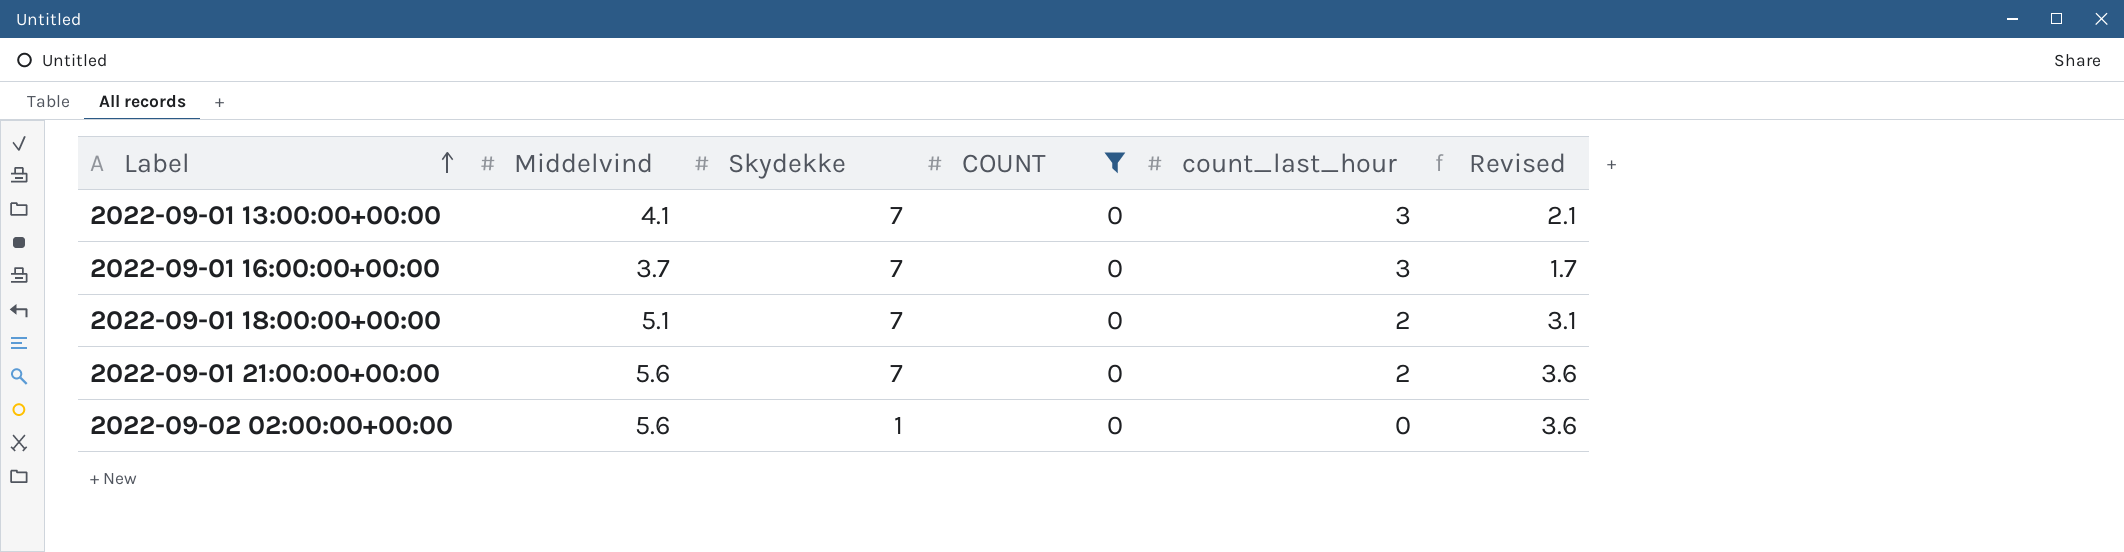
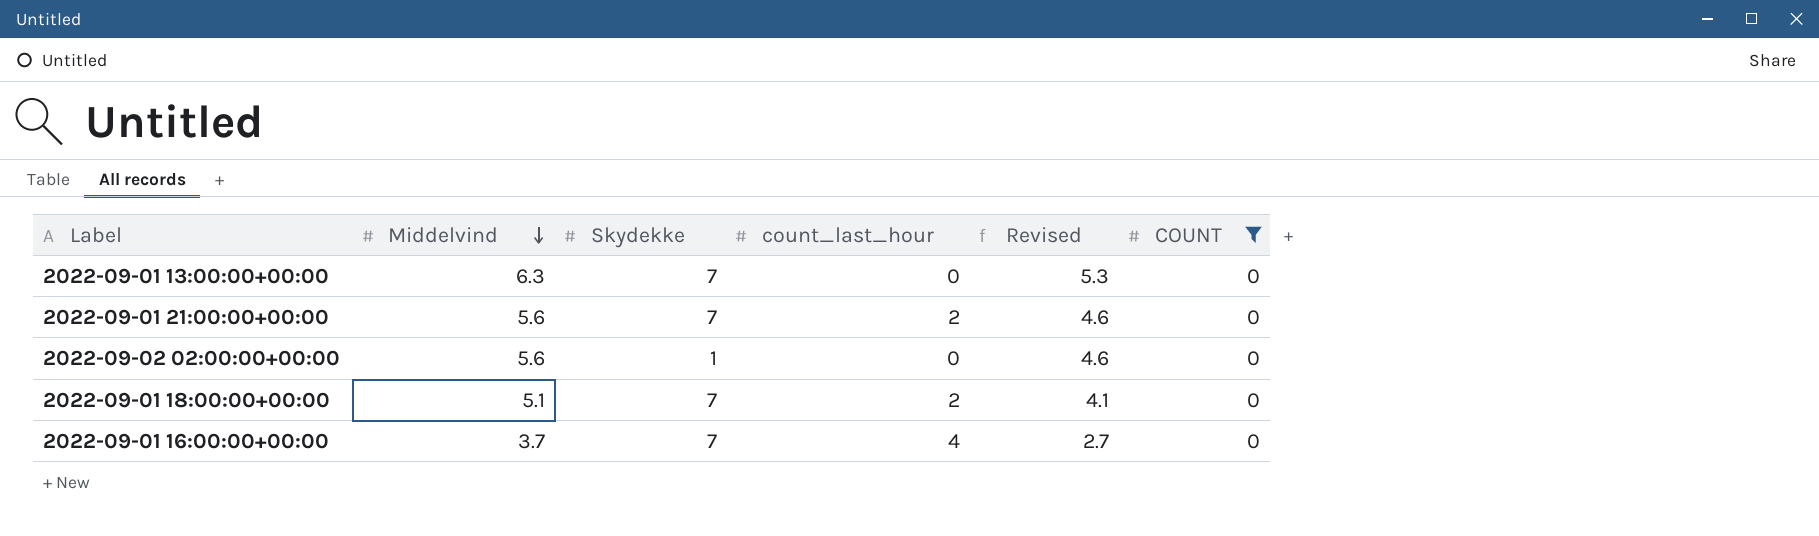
row order: Label ascending -> Middelvind descending
column Revised | formula: [Middelvind] - 2 -> [Middelvind] - 1
column COUNT | position: 4 -> 6
2022-09-01 13:00:00+00:00 | Middelvind: 4.1 -> 6.3
2022-09-01 13:00:00+00:00 | count_last_hour: 3 -> 0
2022-09-01 16:00:00+00:00 | count_last_hour: 3 -> 4

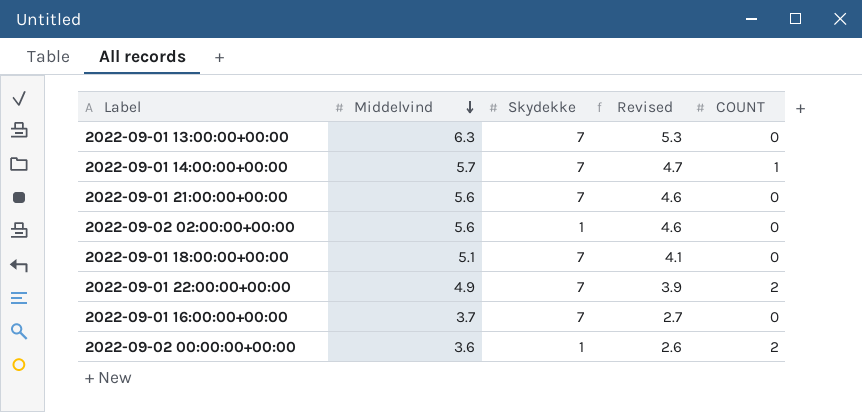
filter: COUNT = 0 -> none
column count_last_hour | position: 4 -> none

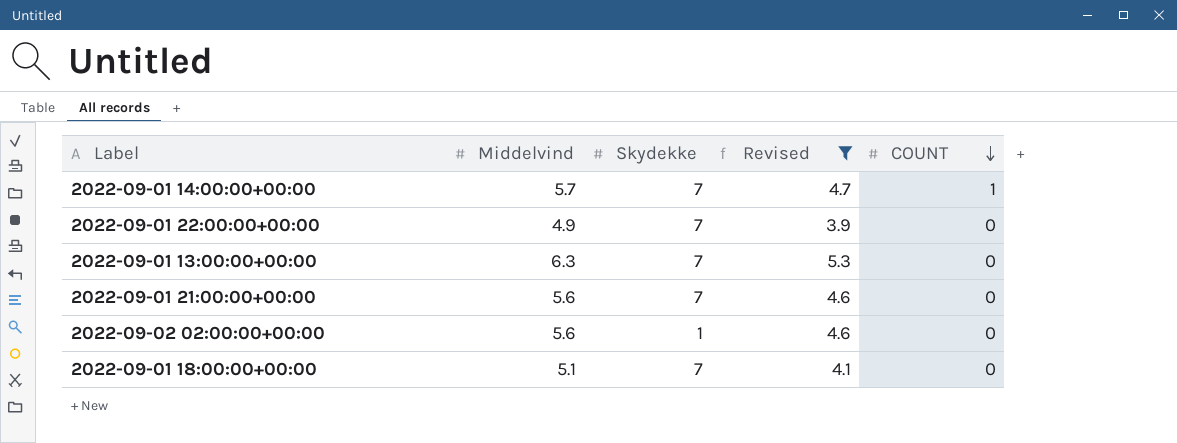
filter: none -> Revised >= 3.9
row order: Middelvind descending -> COUNT descending
2022-09-01 22:00:00+00:00 | COUNT: 2 -> 0

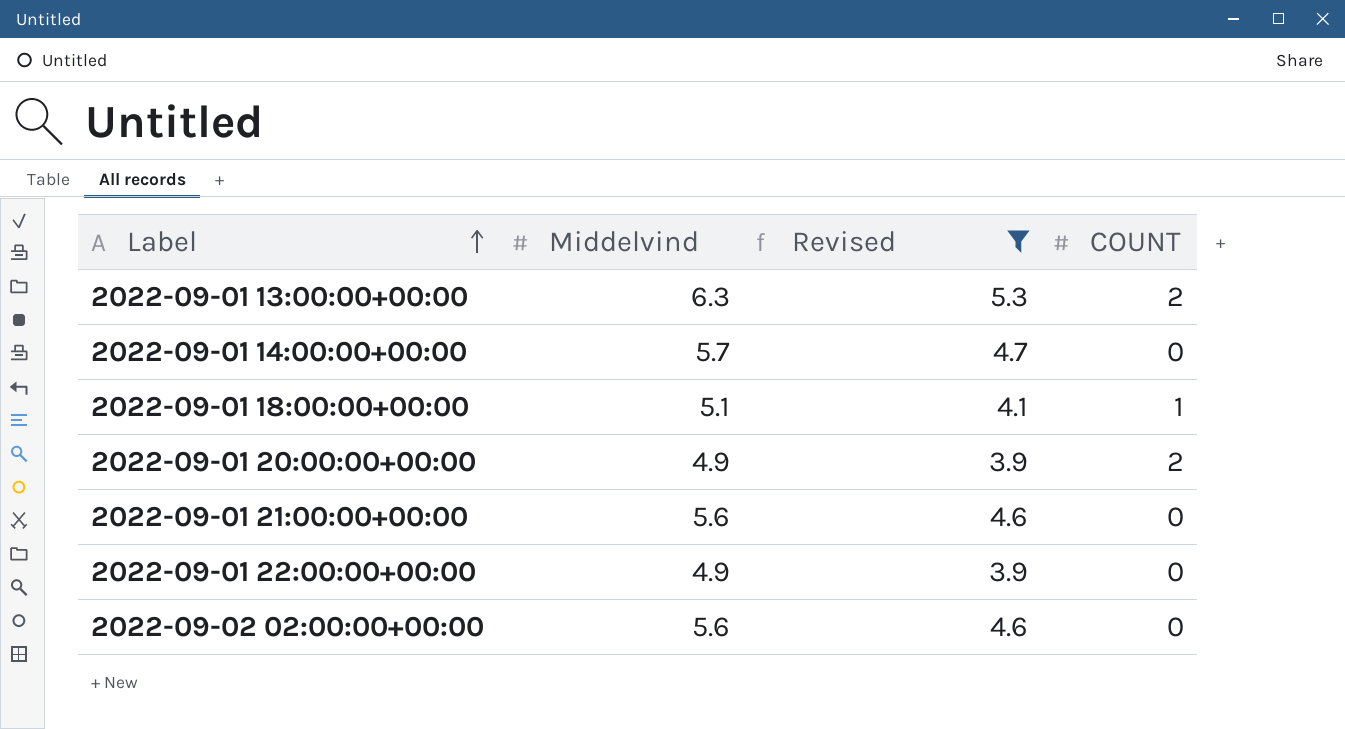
row order: COUNT descending -> Label ascending
column Skydekke | position: 3 -> none
2022-09-01 13:00:00+00:00 | COUNT: 0 -> 2
2022-09-01 14:00:00+00:00 | COUNT: 1 -> 0
2022-09-01 18:00:00+00:00 | COUNT: 0 -> 1
row 2022-09-01 20:00:00+00:00: none -> 4.9 | 3.9 | 2

